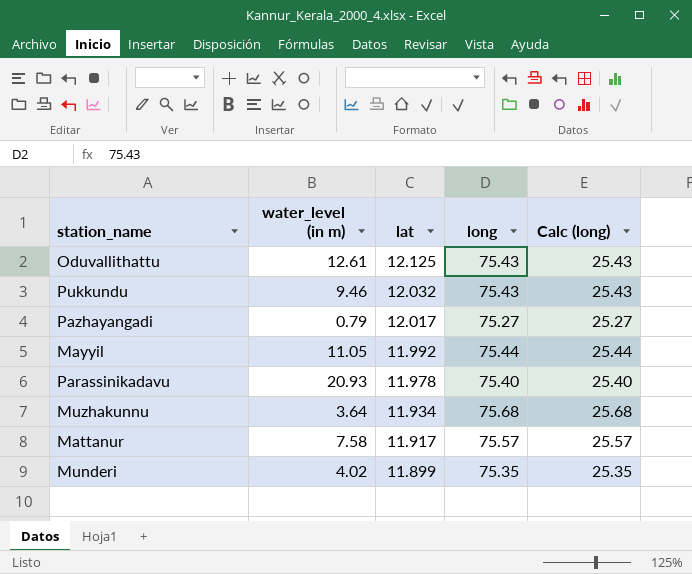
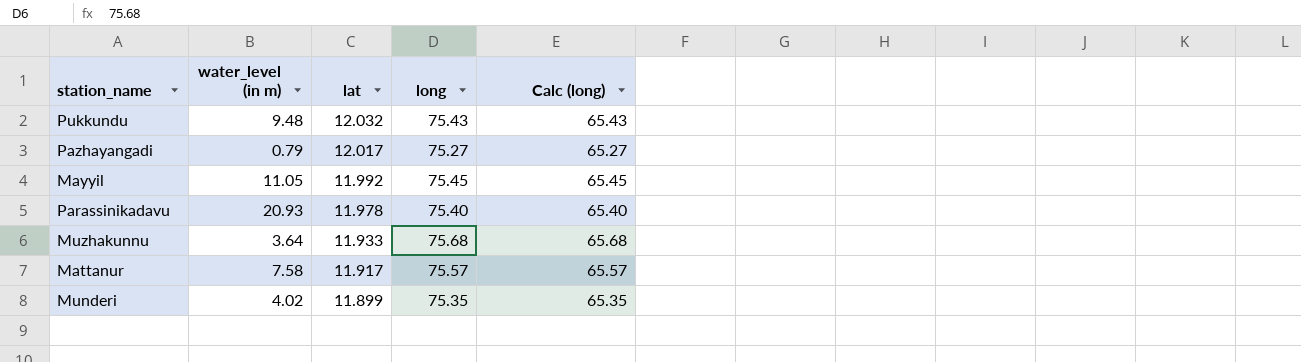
column Calc (long) | formula: [long] - 50 -> [long] - 10
row Oduvallithattu: 12.61 | 12.125 | 75.43 | 25.43 -> none
Pukkundu | water_level (in m): 9.46 -> 9.48
Mayyil | long: 75.44 -> 75.45
Muzhakunnu | lat: 11.934 -> 11.933

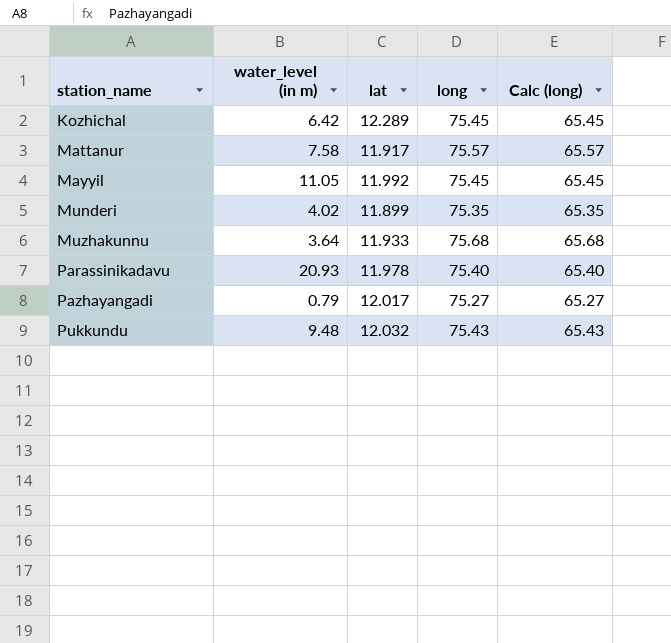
row order: lat descending -> station_name ascending
row Kozhichal: none -> 6.42 | 12.289 | 75.45 | 65.45

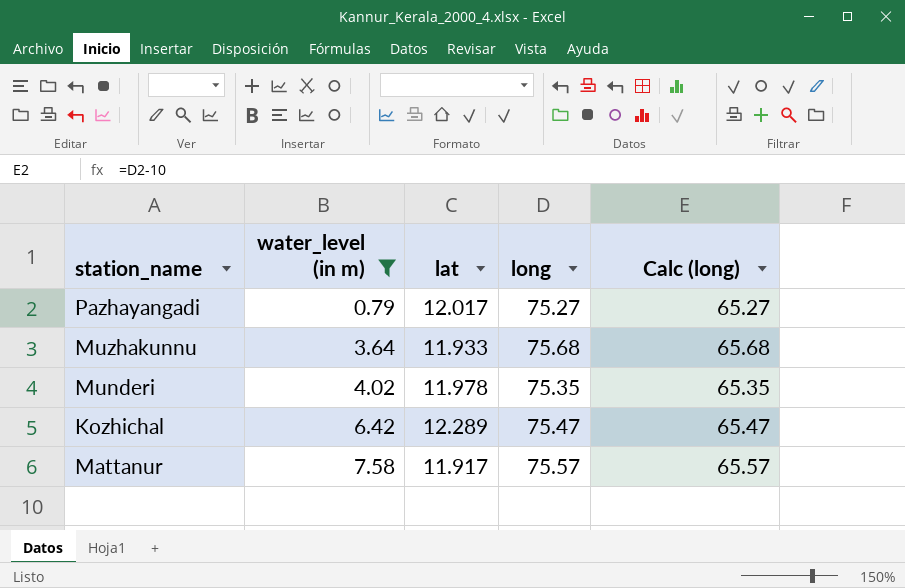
filter: none -> water_level (in m) <= 7.58
row order: station_name ascending -> water_level (in m) ascending
Munderi | lat: 11.899 -> 11.978
Kozhichal | long: 75.45 -> 75.47
Kozhichal | Calc (long): 65.45 -> 65.47

